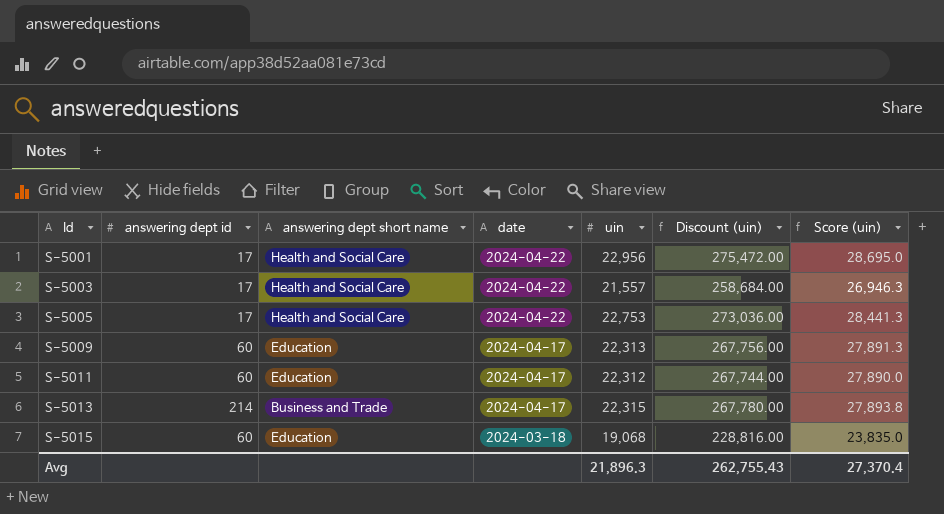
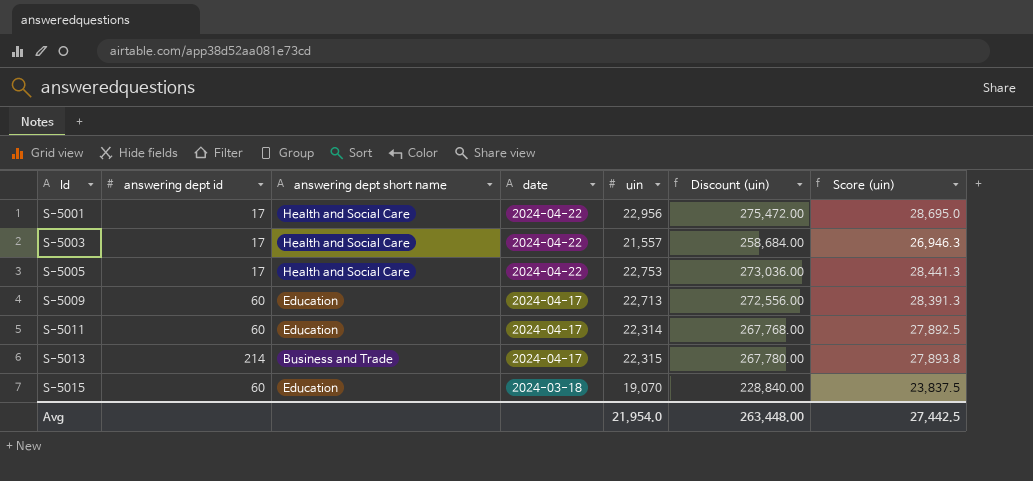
S-5009 | uin: 22,313 -> 22,713
S-5009 | Discount (uin): 267,756.00 -> 272,556.00
S-5009 | Score (uin): 27,891.3 -> 28,391.3
S-5011 | uin: 22,312 -> 22,314
S-5011 | Discount (uin): 267,744.00 -> 267,768.00
S-5011 | Score (uin): 27,890.0 -> 27,892.5
S-5015 | uin: 19,068 -> 19,070
S-5015 | Discount (uin): 228,816.00 -> 228,840.00
S-5015 | Score (uin): 23,835.0 -> 23,837.5
Avg | uin: 21,896.3 -> 21,954.0
Avg | Discount (uin): 262,755.43 -> 263,448.00
Avg | Score (uin): 27,370.4 -> 27,442.5

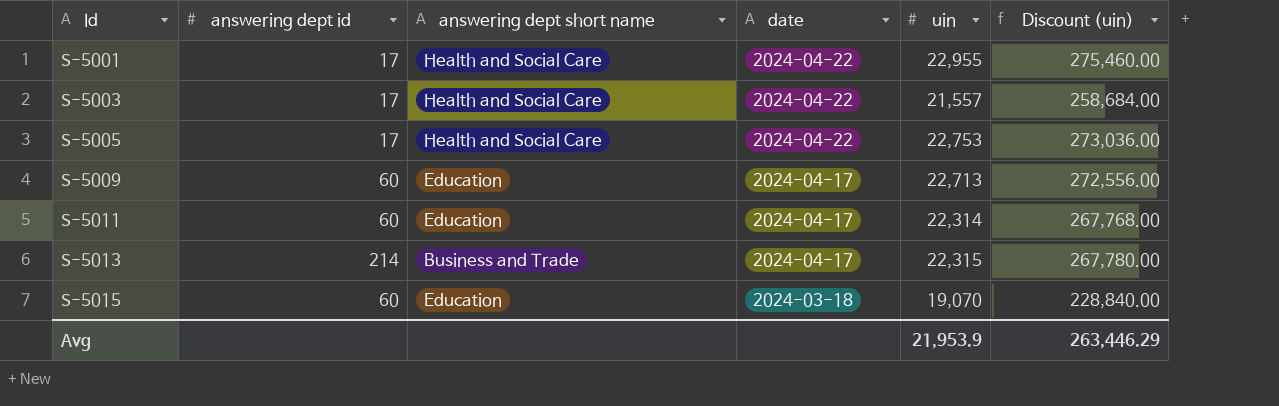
column Score (uin) | formula: [uin] * 1.25 -> none
S-5001 | uin: 22,956 -> 22,955
S-5001 | Discount (uin): 275,472.00 -> 275,460.00
Avg | uin: 21,954.0 -> 21,953.9
Avg | Discount (uin): 263,448.00 -> 263,446.29

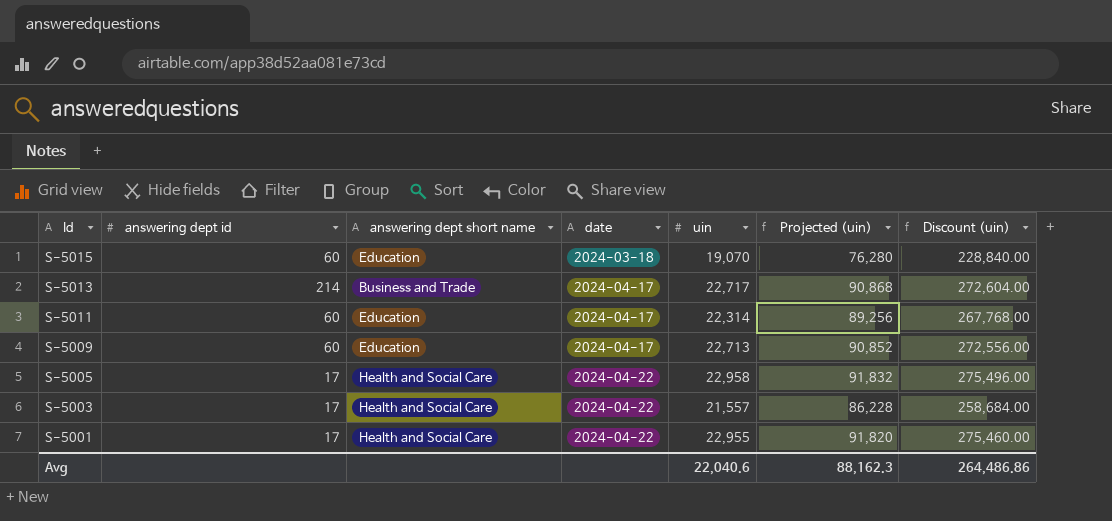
row order: Id ascending -> Id descending
column Projected (uin) | formula: none -> [uin] * 4
S-5013 | uin: 22,315 -> 22,717
S-5013 | Discount (uin): 267,780.00 -> 272,604.00
S-5005 | uin: 22,753 -> 22,958
S-5005 | Discount (uin): 273,036.00 -> 275,496.00
Avg | uin: 21,953.9 -> 22,040.6
Avg | Discount (uin): 263,446.29 -> 264,486.86

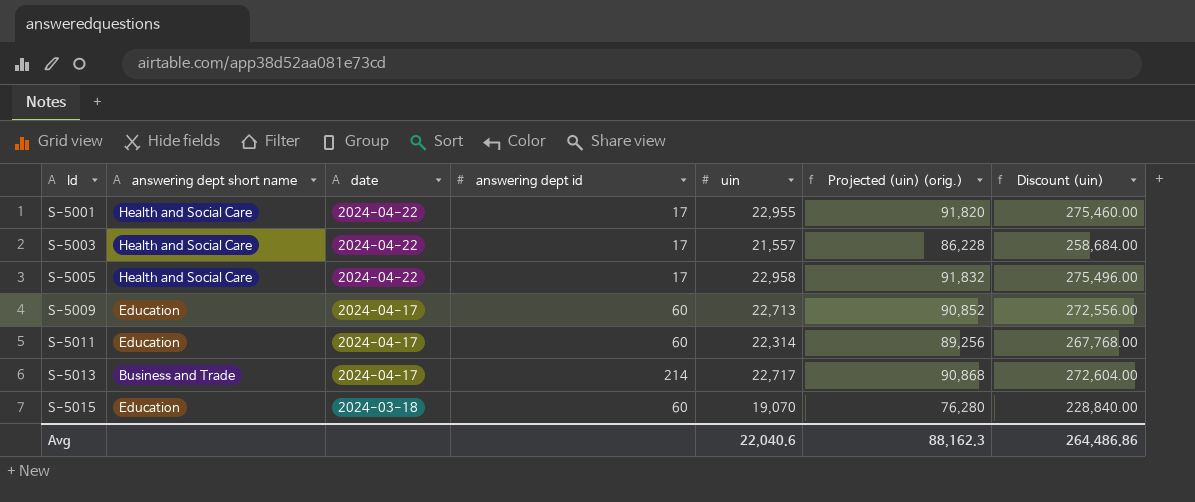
row order: Id descending -> Id ascending
column answering dept id | position: 2 -> 4
column name: Projected (uin) -> Projected (uin) (orig.)

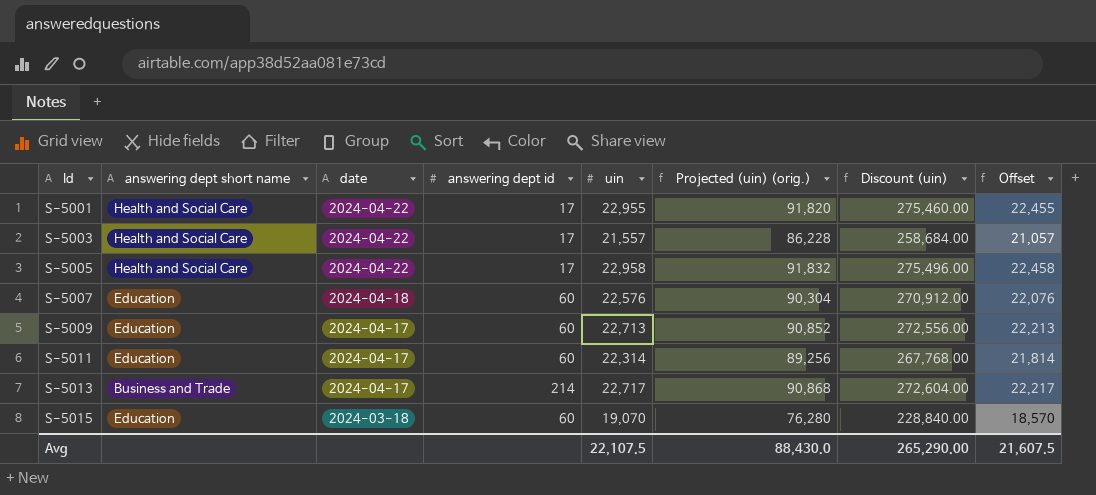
column Offset | formula: none -> [uin] - 500
row S-5007: none -> Education | 2024-04-18 | 60 | 22,576 | 90,304 | 270,912.00 | 22,076
Avg | uin: 22,040.6 -> 22,107.5
Avg | Projected (uin) (orig.): 88,162.3 -> 88,430.0
Avg | Discount (uin): 264,486.86 -> 265,290.00

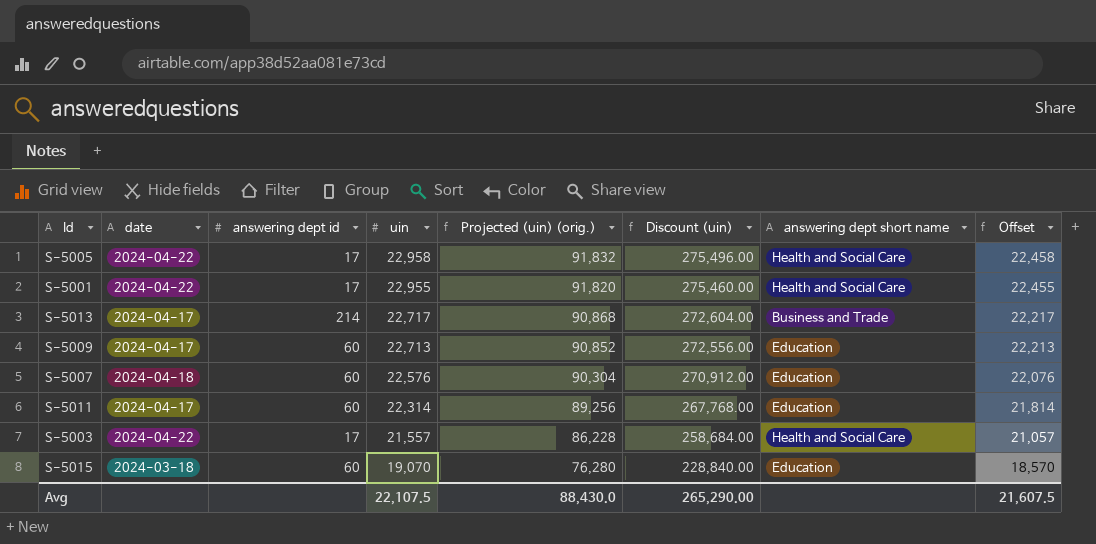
row order: Id ascending -> uin descending
column answering dept short name | position: 2 -> 7

